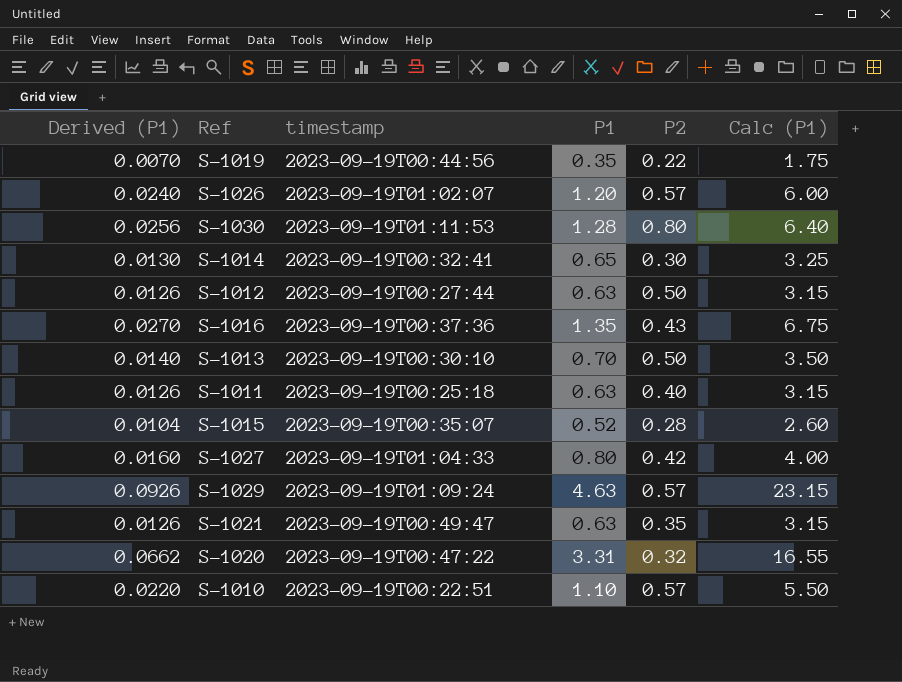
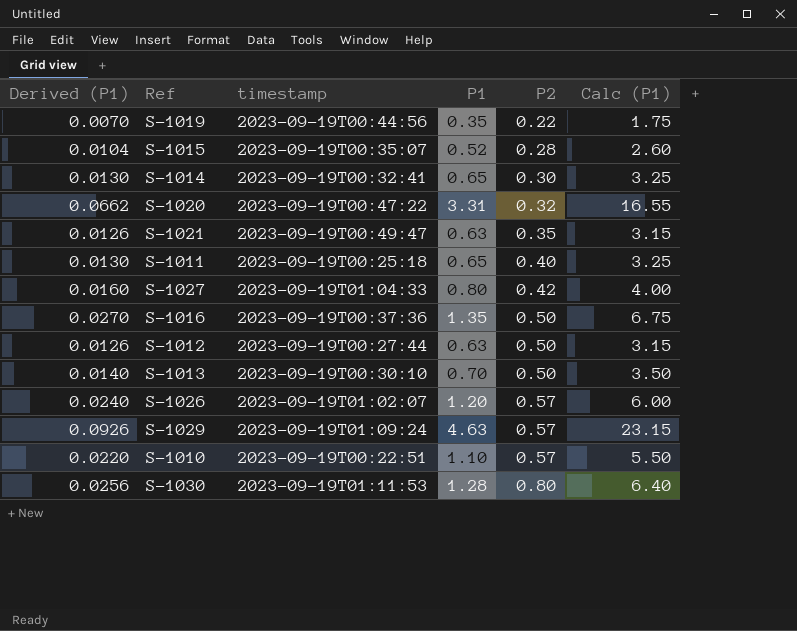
row order: none -> P2 ascending
S-1011 | Derived (P1): 0.0126 -> 0.0130
S-1011 | P1: 0.63 -> 0.65
S-1011 | Calc (P1): 3.15 -> 3.25
S-1016 | P2: 0.43 -> 0.50

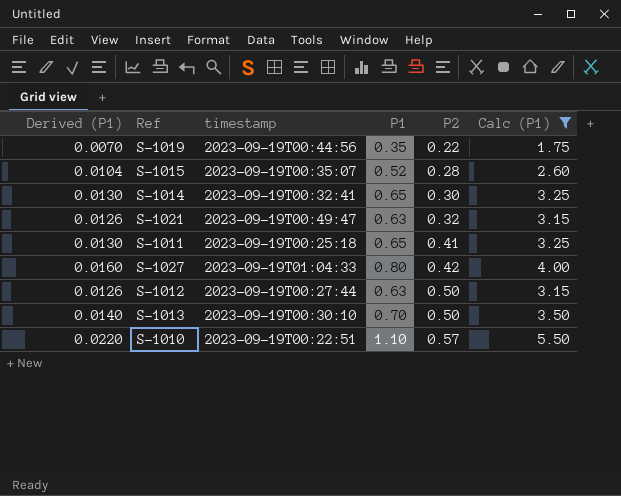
filter: none -> Calc (P1) <= 5.50
S-1021 | P2: 0.35 -> 0.32
S-1011 | P2: 0.40 -> 0.41

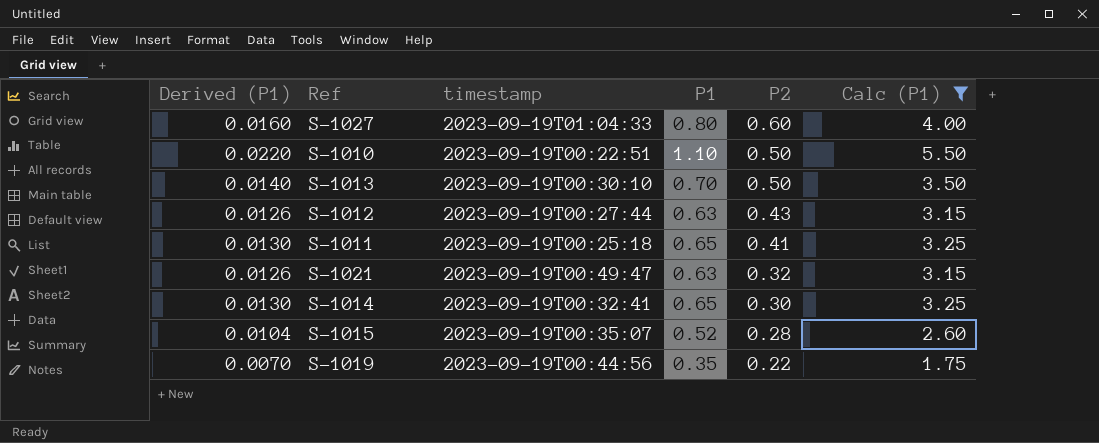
row order: P2 ascending -> P2 descending
S-1027 | P2: 0.42 -> 0.60
S-1010 | P2: 0.57 -> 0.50
S-1012 | P2: 0.50 -> 0.43

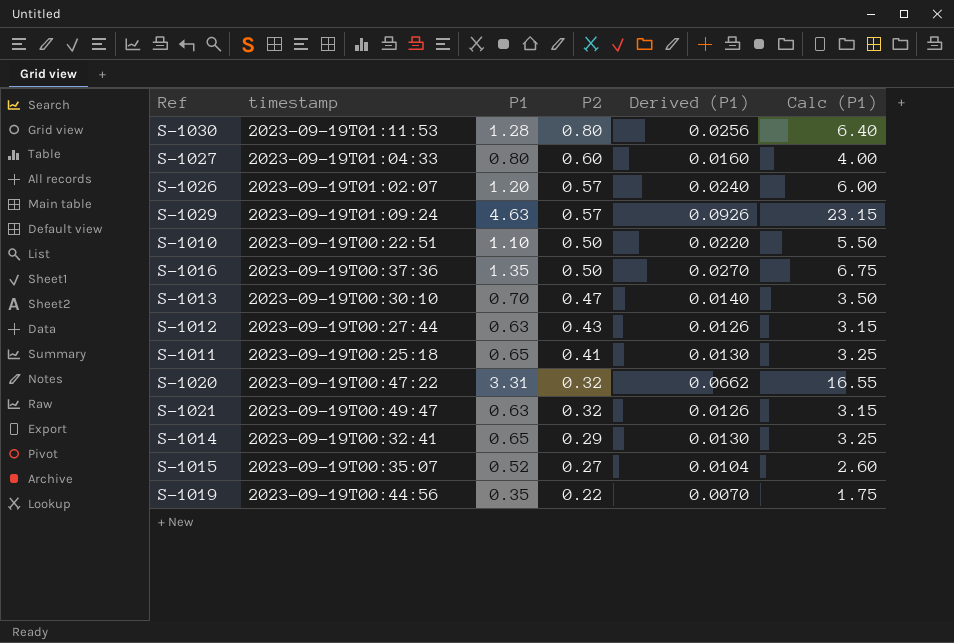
filter: Calc (P1) <= 5.50 -> none
column Derived (P1) | position: 1 -> 5
S-1013 | P2: 0.50 -> 0.47
S-1014 | P2: 0.30 -> 0.29
S-1015 | P2: 0.28 -> 0.27

